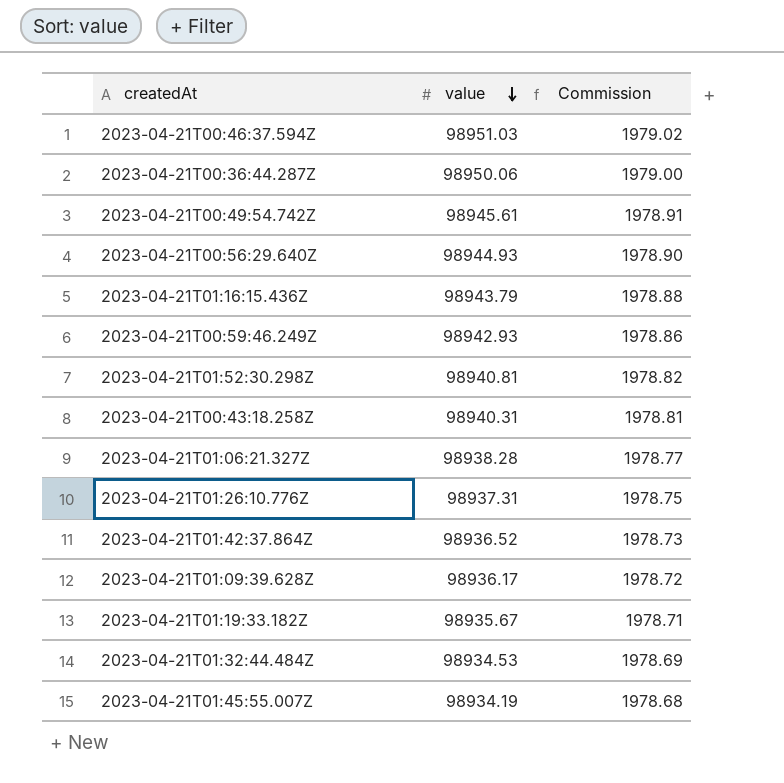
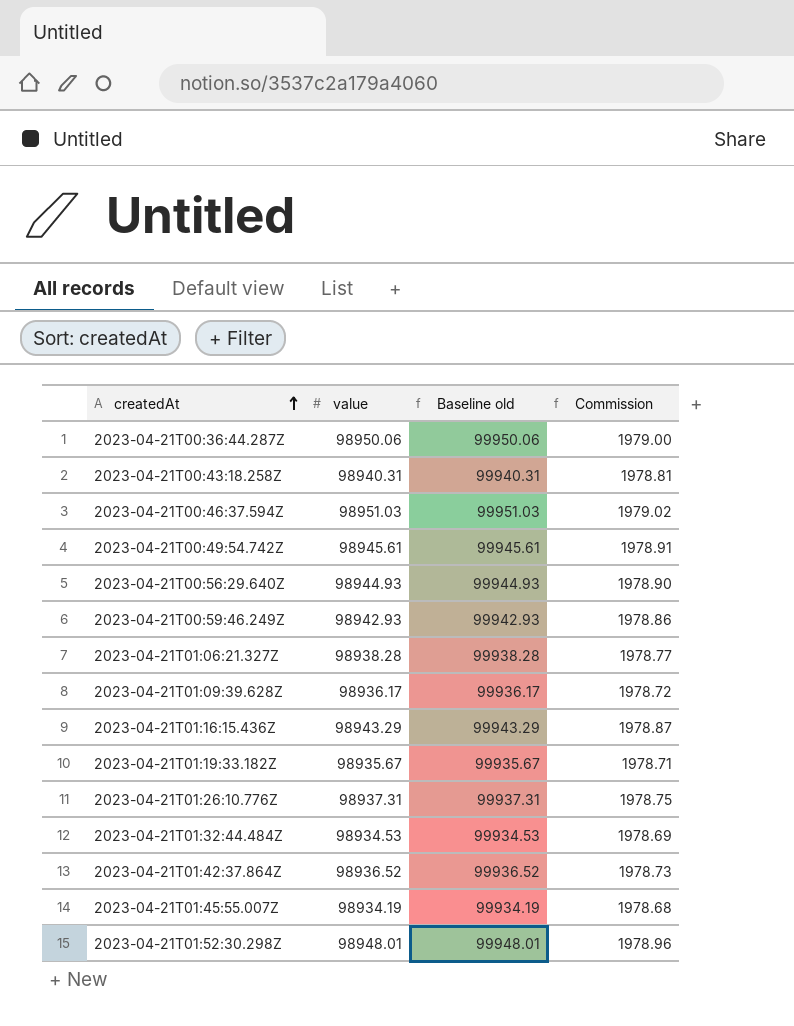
row order: value descending -> createdAt ascending
column Baseline old | formula: none -> [value] + 1000
2023-04-21T01:16:15.436Z | value: 98943.79 -> 98943.29
2023-04-21T01:16:15.436Z | Commission: 1978.88 -> 1978.87
2023-04-21T01:52:30.298Z | value: 98940.81 -> 98948.01
2023-04-21T01:52:30.298Z | Commission: 1978.82 -> 1978.96

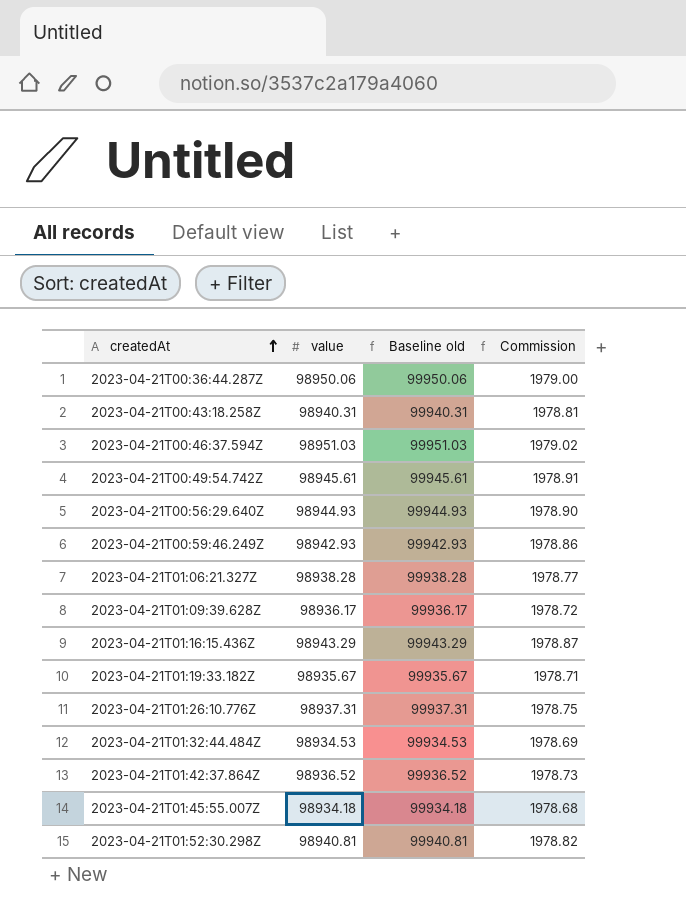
2023-04-21T01:45:55.007Z | value: 98934.19 -> 98934.18
2023-04-21T01:45:55.007Z | Baseline old: 99934.19 -> 99934.18
2023-04-21T01:52:30.298Z | value: 98948.01 -> 98940.81
2023-04-21T01:52:30.298Z | Baseline old: 99948.01 -> 99940.81
2023-04-21T01:52:30.298Z | Commission: 1978.96 -> 1978.82

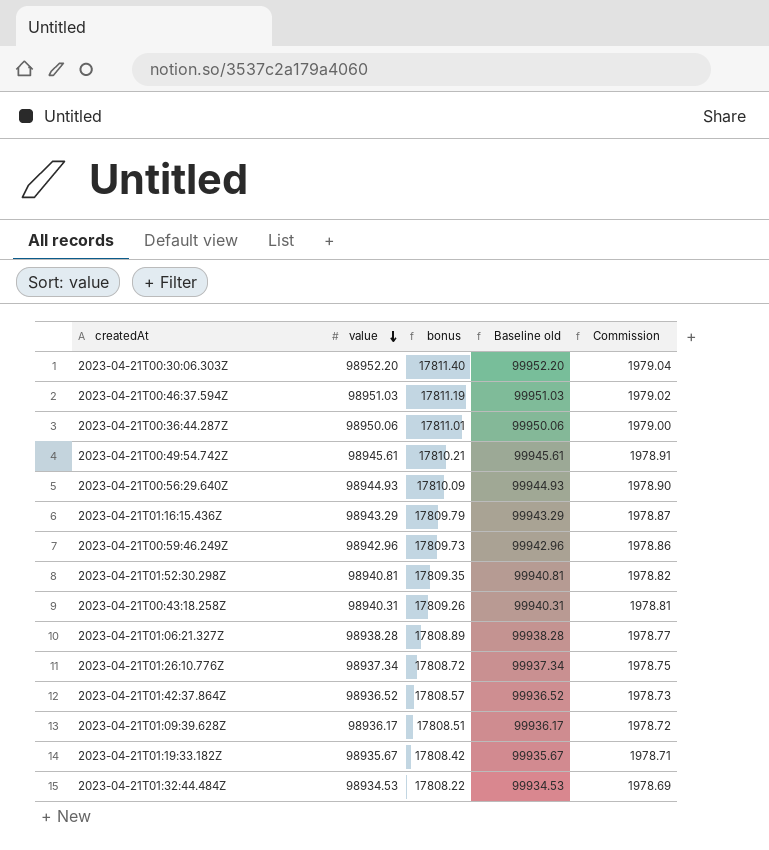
row order: createdAt ascending -> value descending
column bonus | formula: none -> [value] * 0.18
row 2023-04-21T01:45:55.007Z: 98934.18 | 99934.18 | 1978.68 -> none
row 2023-04-21T00:30:06.303Z: none -> 98952.20 | 17811.40 | 99952.20 | 1979.04
2023-04-21T00:59:46.249Z | value: 98942.93 -> 98942.96
2023-04-21T00:59:46.249Z | Baseline old: 99942.93 -> 99942.96
2023-04-21T01:26:10.776Z | value: 98937.31 -> 98937.34
2023-04-21T01:26:10.776Z | Baseline old: 99937.31 -> 99937.34

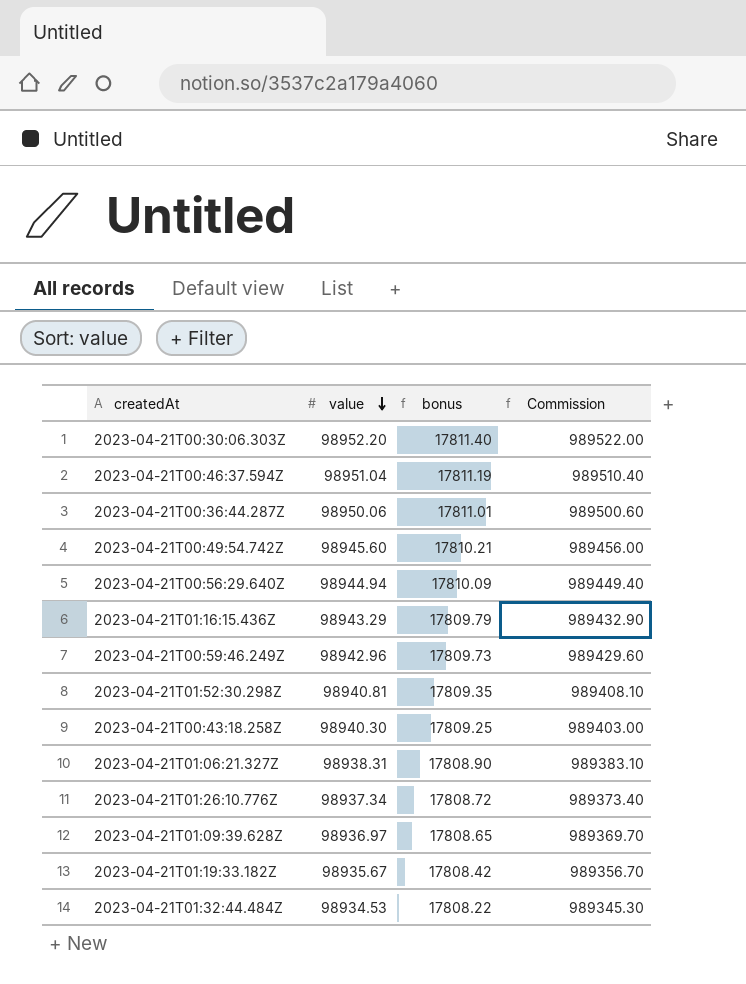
column Baseline old | formula: [value] + 1000 -> none
column Commission | formula: [value] * 0.02 -> [value] * 10
row 2023-04-21T01:42:37.864Z: 98936.52 | 17808.57 | 99936.52 | 1978.73 -> none
2023-04-21T00:46:37.594Z | value: 98951.03 -> 98951.04
2023-04-21T00:49:54.742Z | value: 98945.61 -> 98945.60
2023-04-21T00:56:29.640Z | value: 98944.93 -> 98944.94
2023-04-21T00:43:18.258Z | value: 98940.31 -> 98940.30
2023-04-21T00:43:18.258Z | bonus: 17809.26 -> 17809.25
2023-04-21T01:06:21.327Z | value: 98938.28 -> 98938.31
2023-04-21T01:06:21.327Z | bonus: 17808.89 -> 17808.90
2023-04-21T01:09:39.628Z | value: 98936.17 -> 98936.97
2023-04-21T01:09:39.628Z | bonus: 17808.51 -> 17808.65

